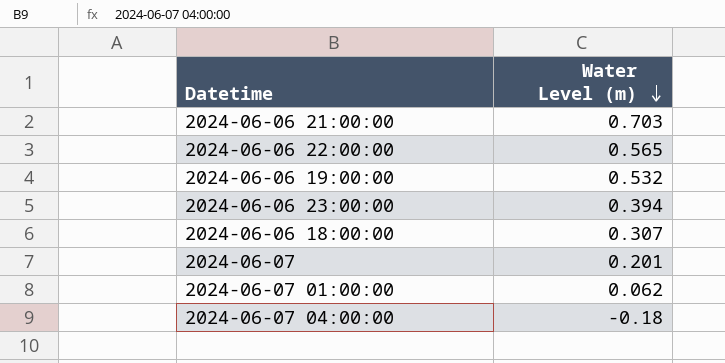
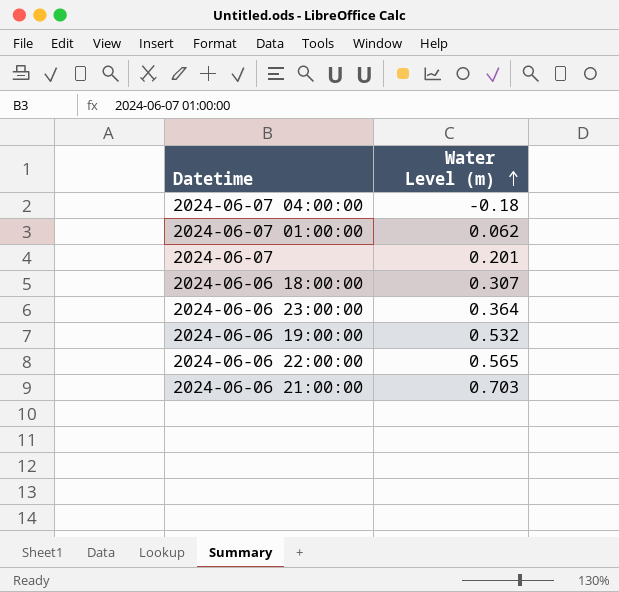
row order: Water Level (m) descending -> Water Level (m) ascending
2024-06-06 23:00:00 | Water Level (m): 0.394 -> 0.364

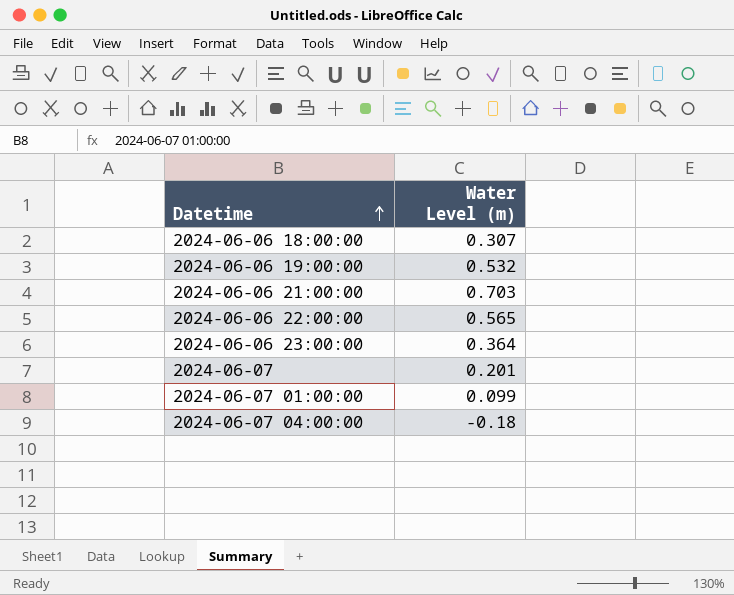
row order: Water Level (m) ascending -> Datetime ascending
2024-06-07 01:00:00 | Water Level (m): 0.062 -> 0.099

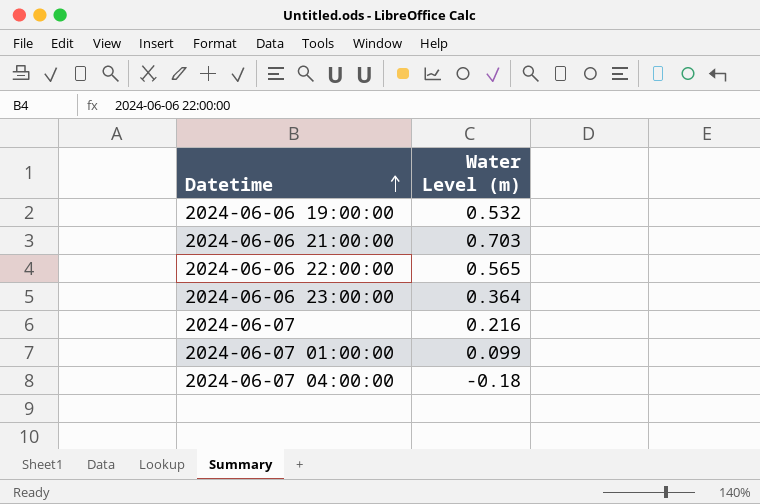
row 2024-06-06 18:00:00: 0.307 -> none
2024-06-07 | Water Level (m): 0.201 -> 0.216

